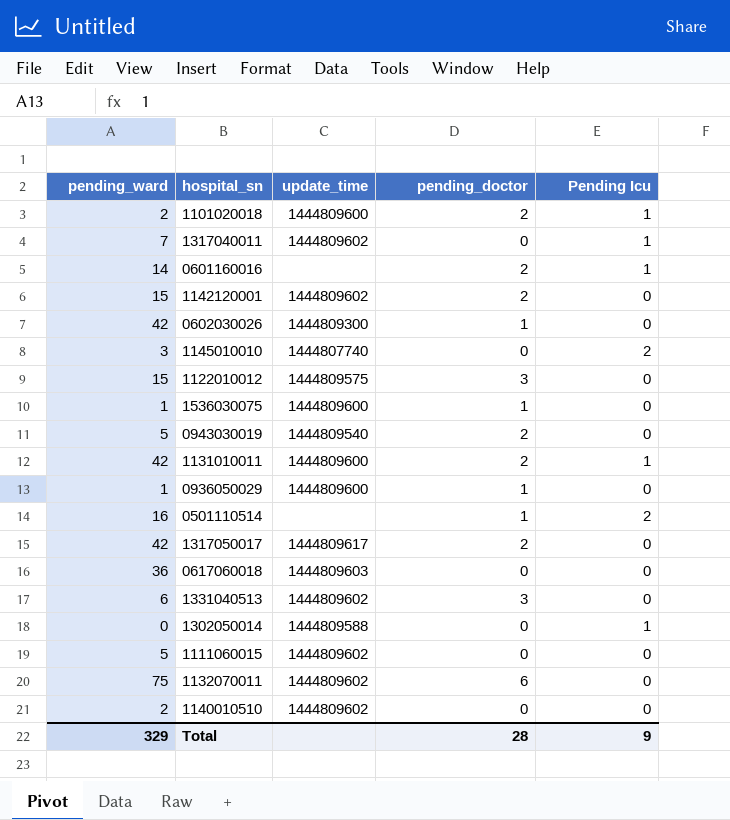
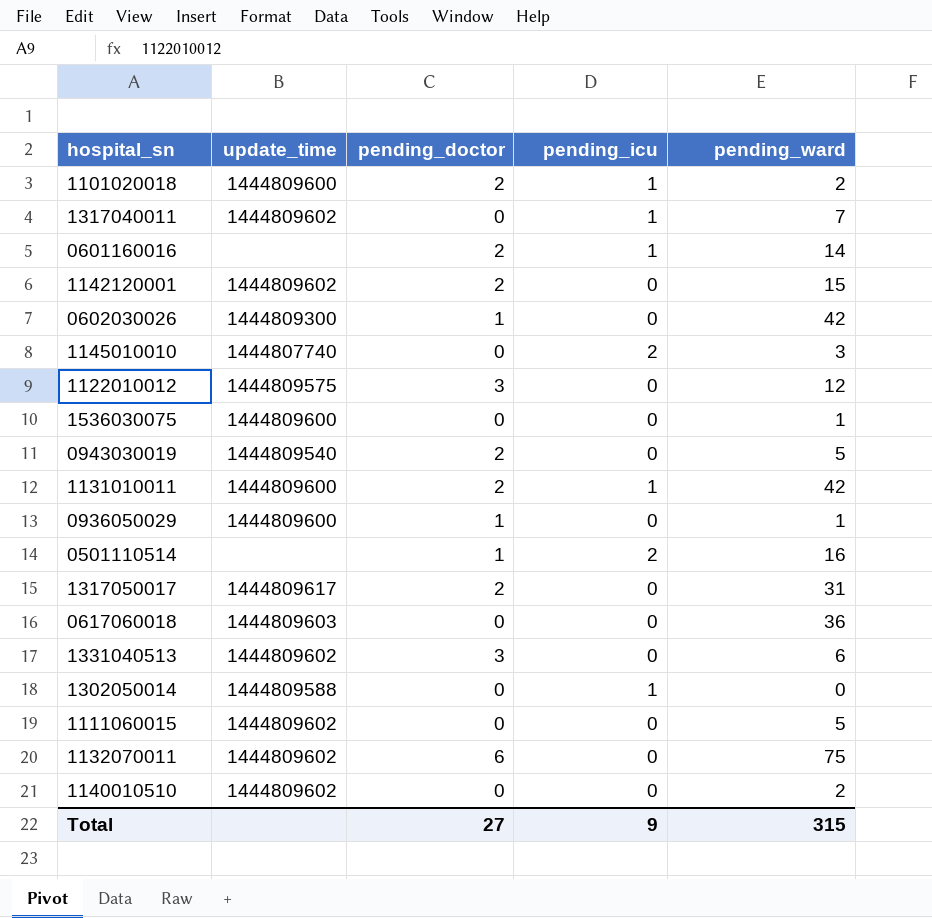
column name: Pending Icu -> pending_icu
column pending_ward | position: 1 -> 5
1122010012 | pending_ward: 15 -> 12
1536030075 | pending_doctor: 1 -> 0
1317050017 | pending_ward: 42 -> 31
Total | pending_doctor: 28 -> 27
Total | pending_ward: 329 -> 315

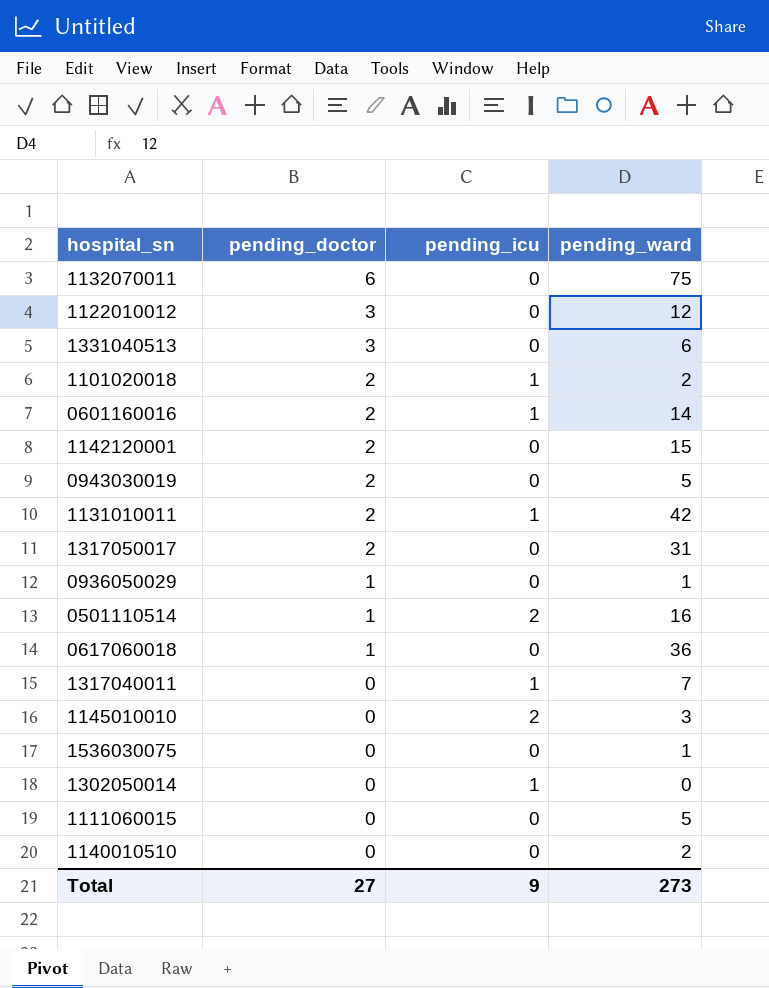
row order: none -> pending_doctor descending
column update_time | position: 2 -> none
row 0602030026: 1444809300 | 1 | 0 | 42 -> none
0617060018 | pending_doctor: 0 -> 1
Total | pending_ward: 315 -> 273

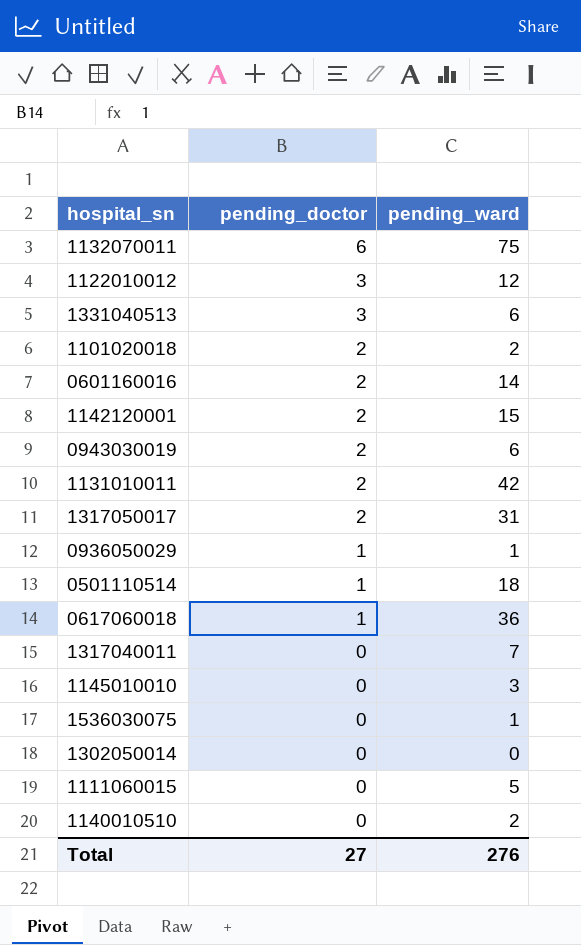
column pending_icu | position: 3 -> none
0943030019 | pending_ward: 5 -> 6
0501110514 | pending_ward: 16 -> 18
Total | pending_ward: 273 -> 276

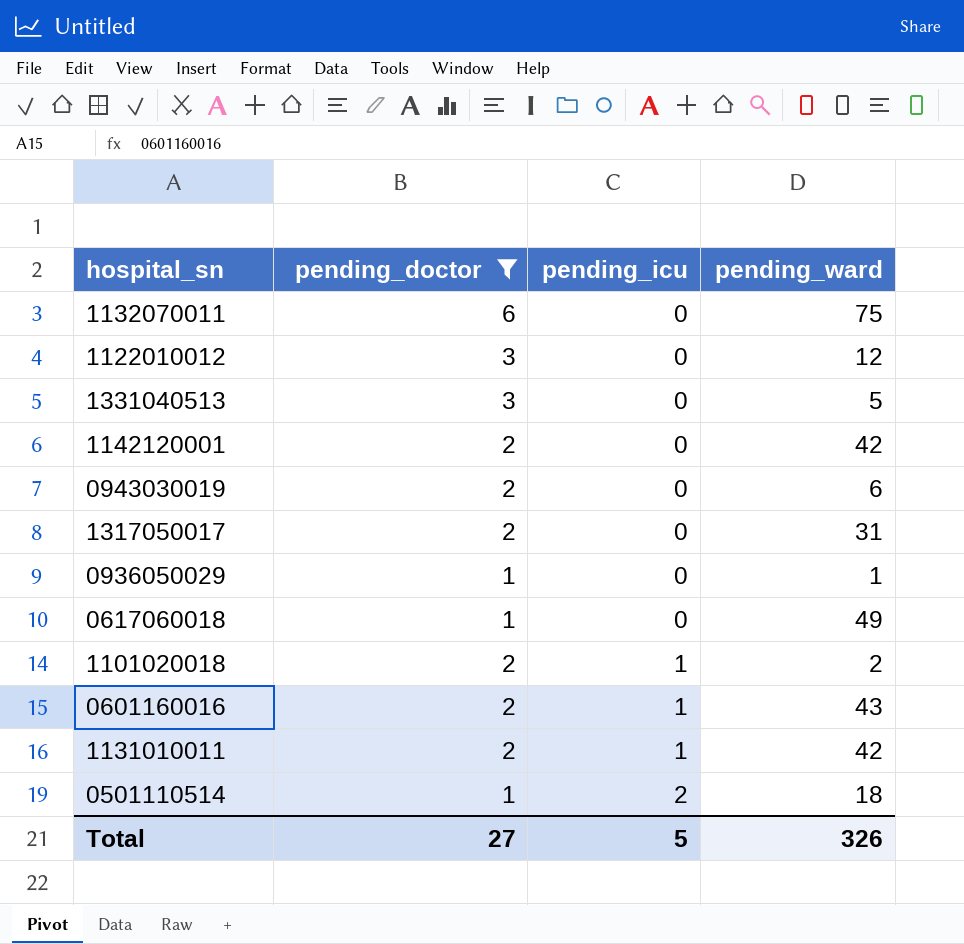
filter: none -> pending_doctor != 0
row order: pending_doctor descending -> pending_icu ascending
column pending_icu | position: none -> 3
1331040513 | pending_ward: 6 -> 5
1142120001 | pending_ward: 15 -> 42
0617060018 | pending_ward: 36 -> 49
0601160016 | pending_ward: 14 -> 43
Total | pending_ward: 276 -> 326

